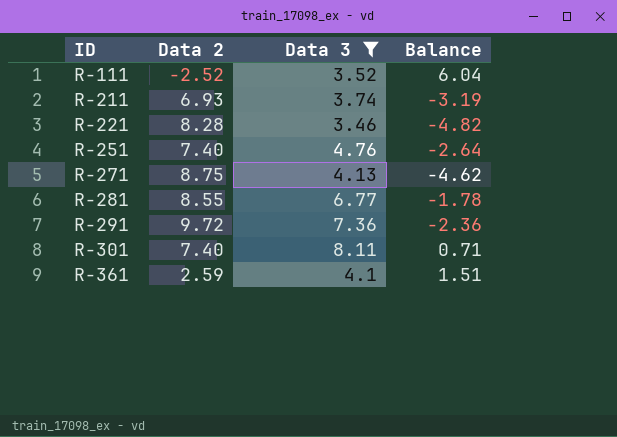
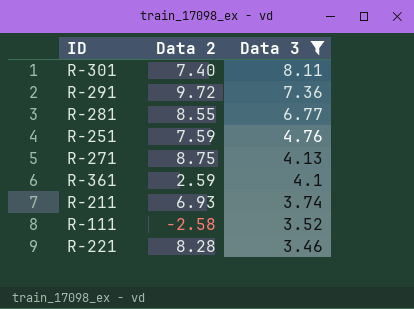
row order: ID ascending -> Data 3 descending
column Balance | formula: [Data 3] - [Data 2] -> none
R-251 | Data 2: 7.40 -> 7.59
R-111 | Data 2: -2.52 -> -2.58

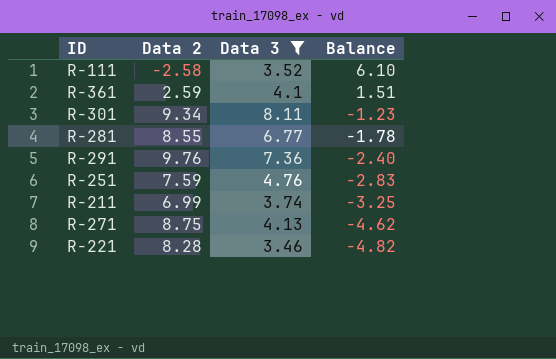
row order: Data 3 descending -> Balance descending
column Balance | formula: none -> [Data 3] - [Data 2]
R-301 | Data 2: 7.40 -> 9.34
R-291 | Data 2: 9.72 -> 9.76
R-211 | Data 2: 6.93 -> 6.99

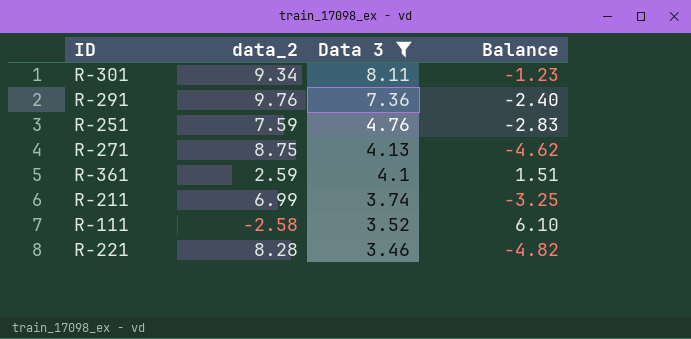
row order: Balance descending -> Data 3 descending
column name: Data 2 -> data_2
row R-281: 8.55 | 6.77 | -1.78 -> none

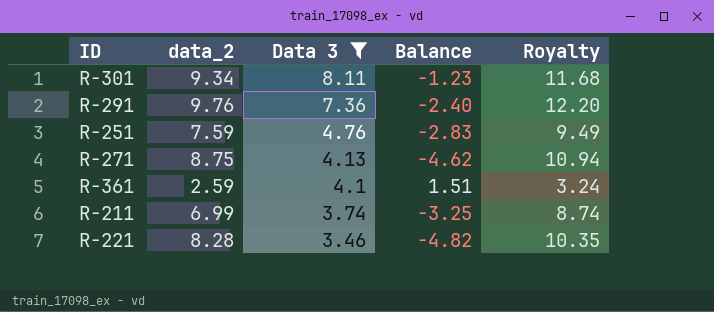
column Royalty | formula: none -> [data_2] * 1.25
row R-111: -2.58 | 3.52 | 6.10 -> none

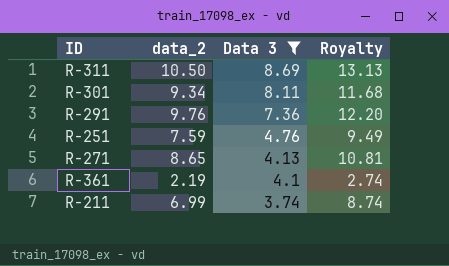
column Balance | formula: [Data 3] - [data_2] -> none
row R-221: 8.28 | 3.46 | -4.82 | 10.35 -> none
row R-311: none -> 10.50 | 8.69 | 13.13
R-271 | data_2: 8.75 -> 8.65
R-271 | Royalty: 10.94 -> 10.81
R-361 | data_2: 2.59 -> 2.19
R-361 | Royalty: 3.24 -> 2.74

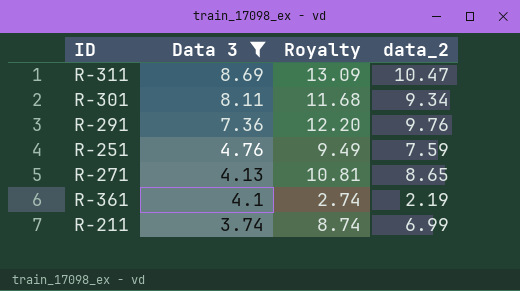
column data_2 | position: 2 -> 4
R-311 | Royalty: 13.13 -> 13.09
R-311 | data_2: 10.50 -> 10.47

